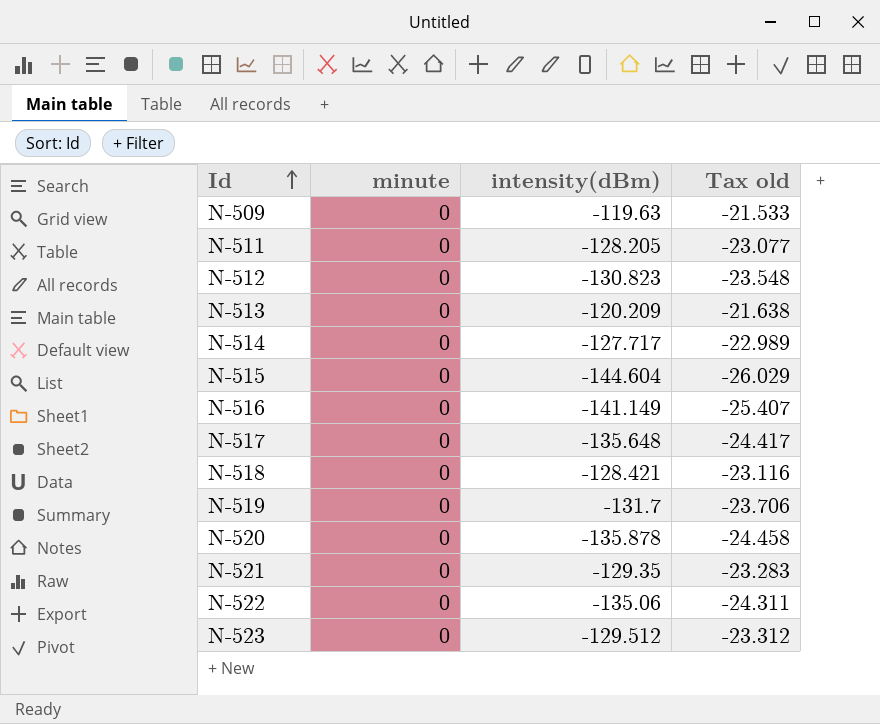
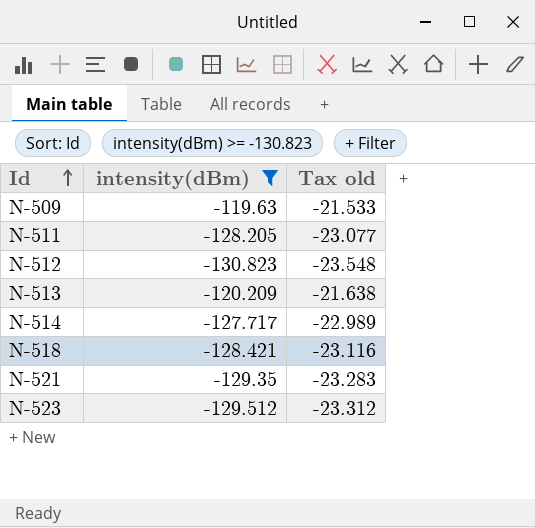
filter: none -> intensity(dBm) >= -130.823
column minute | position: 2 -> none

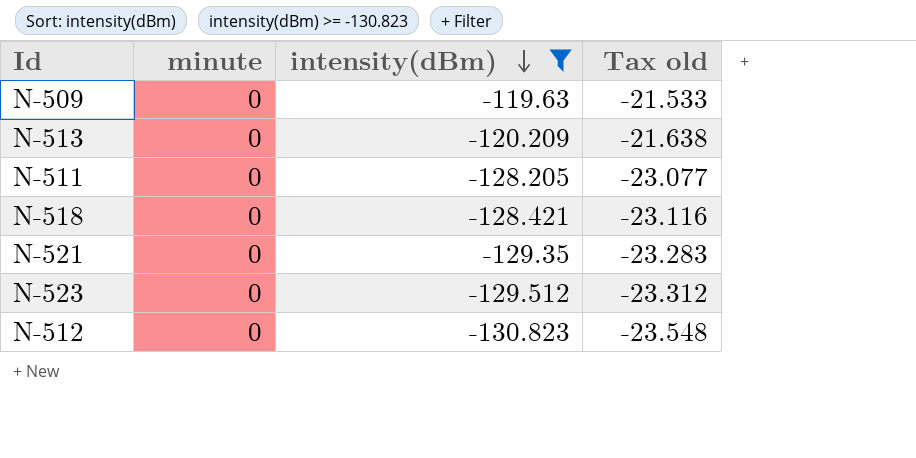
row order: Id ascending -> intensity(dBm) descending
column minute | position: none -> 2
row N-514: -127.717 | -22.989 -> none

